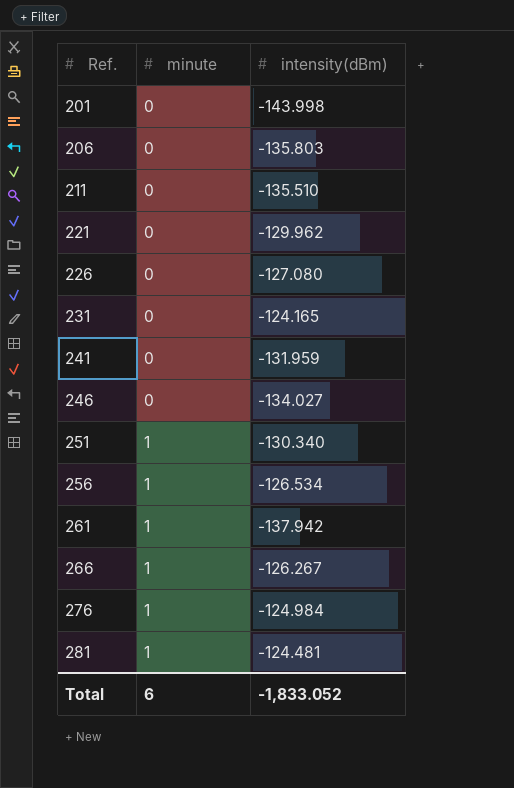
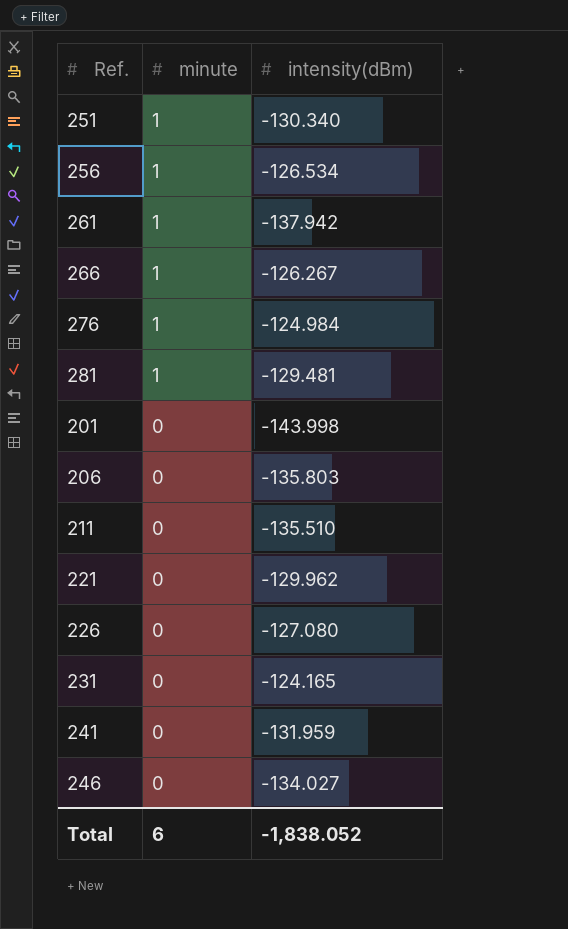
row order: Ref. ascending -> minute descending
281 | intensity(dBm): -124.481 -> -129.481
Total | intensity(dBm): -1,833.052 -> -1,838.052

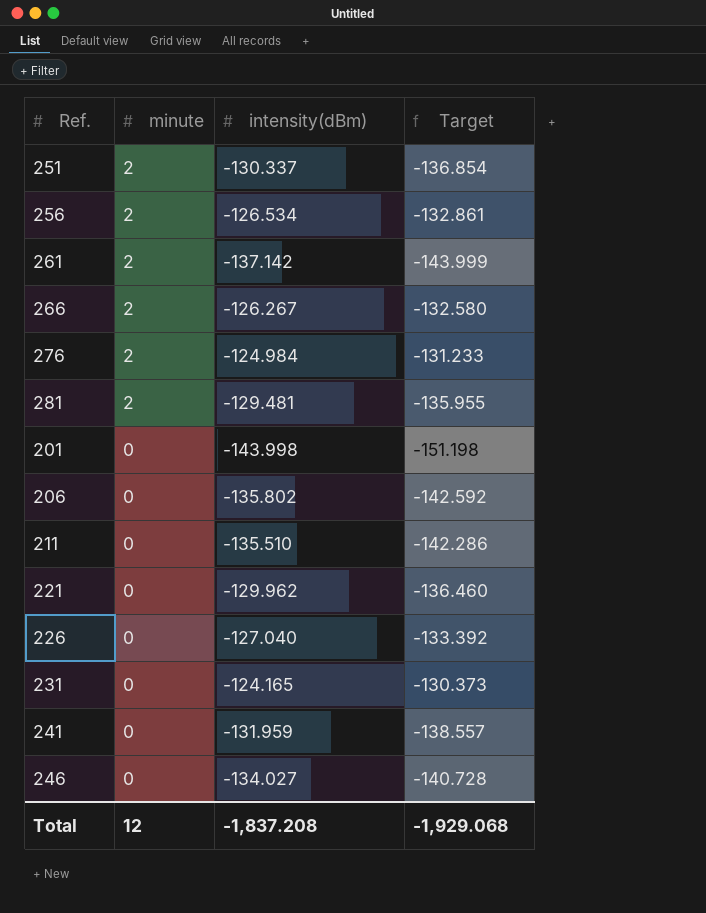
column Target | formula: none -> [intensity(dBm)] * 1.05
251 | minute: 1 -> 2
251 | intensity(dBm): -130.340 -> -130.337
256 | minute: 1 -> 2
261 | minute: 1 -> 2
261 | intensity(dBm): -137.942 -> -137.142
266 | minute: 1 -> 2
276 | minute: 1 -> 2
281 | minute: 1 -> 2
206 | intensity(dBm): -135.803 -> -135.802
226 | intensity(dBm): -127.080 -> -127.040
Total | minute: 6 -> 12
Total | intensity(dBm): -1,838.052 -> -1,837.208

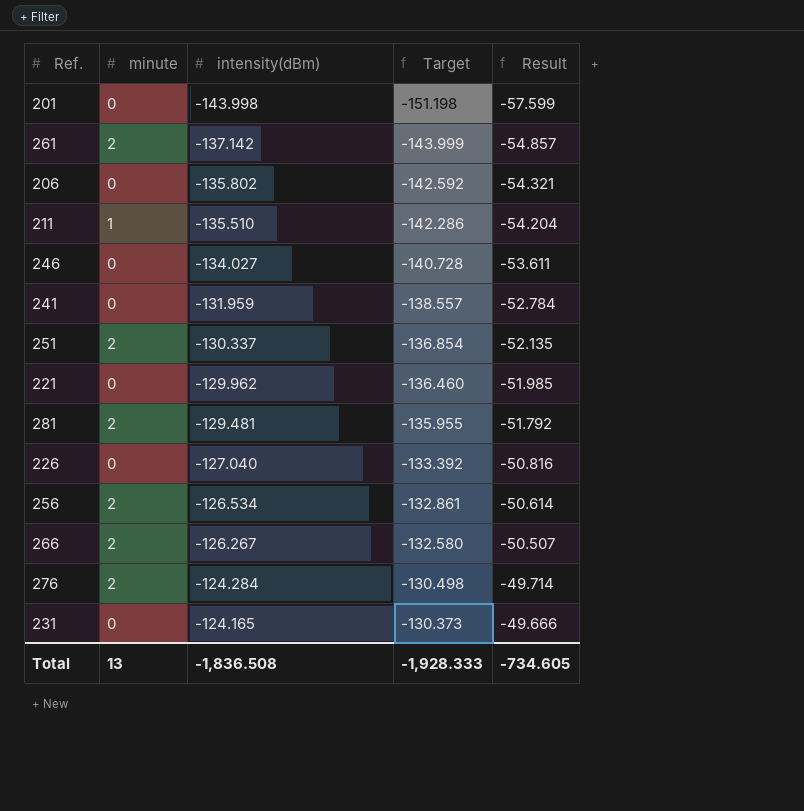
row order: minute descending -> intensity(dBm) ascending
column Result | formula: none -> [intensity(dBm)] * 0.4
211 | minute: 0 -> 1
276 | intensity(dBm): -124.984 -> -124.284
276 | Target: -131.233 -> -130.498
Total | minute: 12 -> 13
Total | intensity(dBm): -1,837.208 -> -1,836.508
Total | Target: -1,929.068 -> -1,928.333

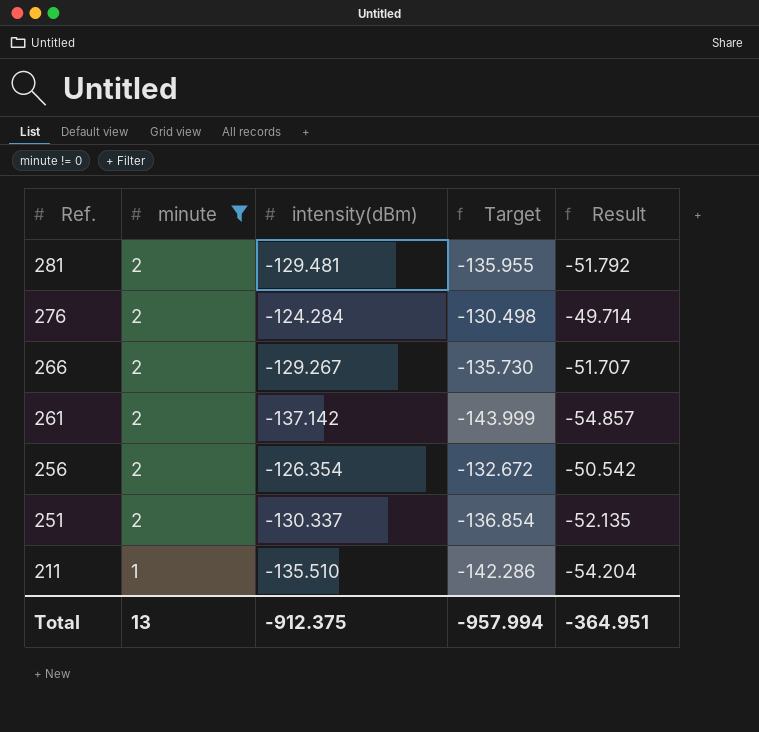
filter: none -> minute != 0
row order: intensity(dBm) ascending -> Ref. descending
266 | intensity(dBm): -126.267 -> -129.267
266 | Target: -132.580 -> -135.730
266 | Result: -50.507 -> -51.707
256 | intensity(dBm): -126.534 -> -126.354
256 | Target: -132.861 -> -132.672
256 | Result: -50.614 -> -50.542
Total | intensity(dBm): -1,836.508 -> -912.375
Total | Target: -1,928.333 -> -957.994
Total | Result: -734.605 -> -364.951

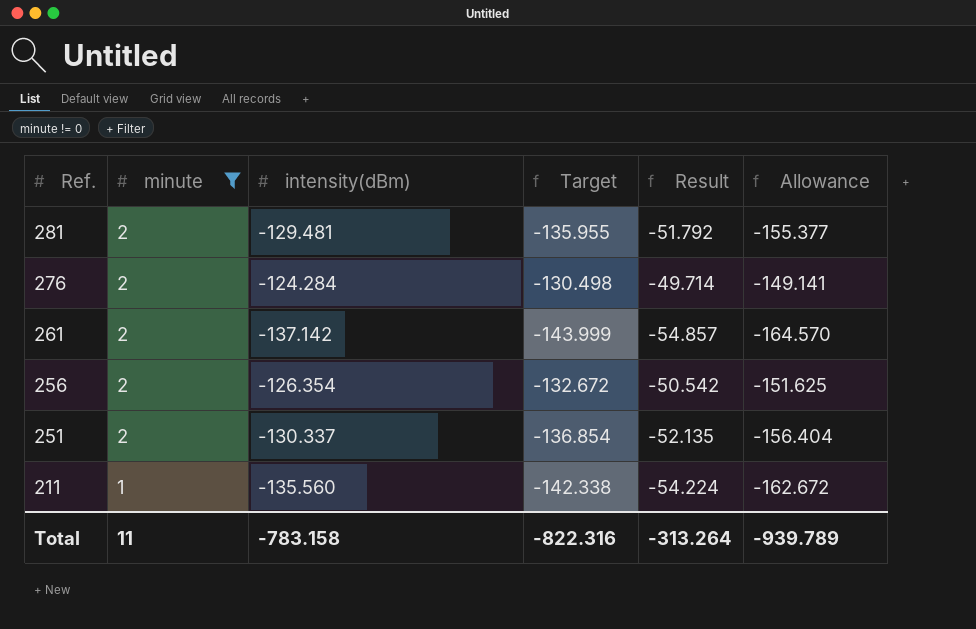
column Allowance | formula: none -> [intensity(dBm)] * 1.2
row 266: 2 | -129.267 | -135.730 | -51.707 -> none
211 | intensity(dBm): -135.510 -> -135.560
211 | Target: -142.286 -> -142.338
211 | Result: -54.204 -> -54.224
Total | minute: 13 -> 11
Total | intensity(dBm): -912.375 -> -783.158
Total | Target: -957.994 -> -822.316
Total | Result: -364.951 -> -313.264

